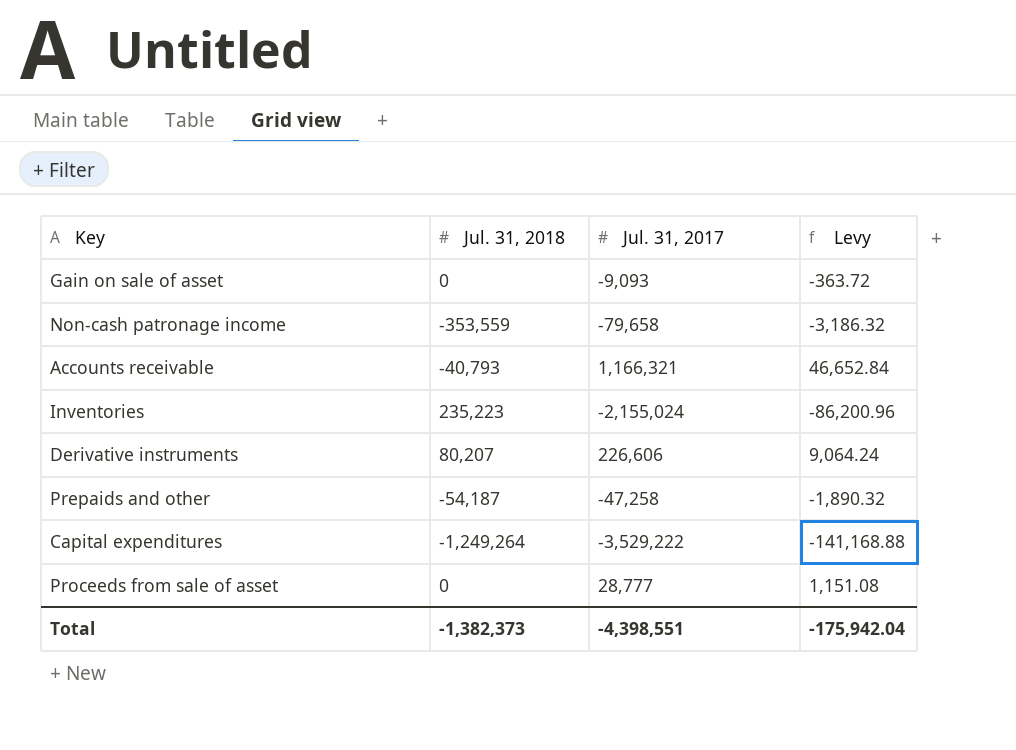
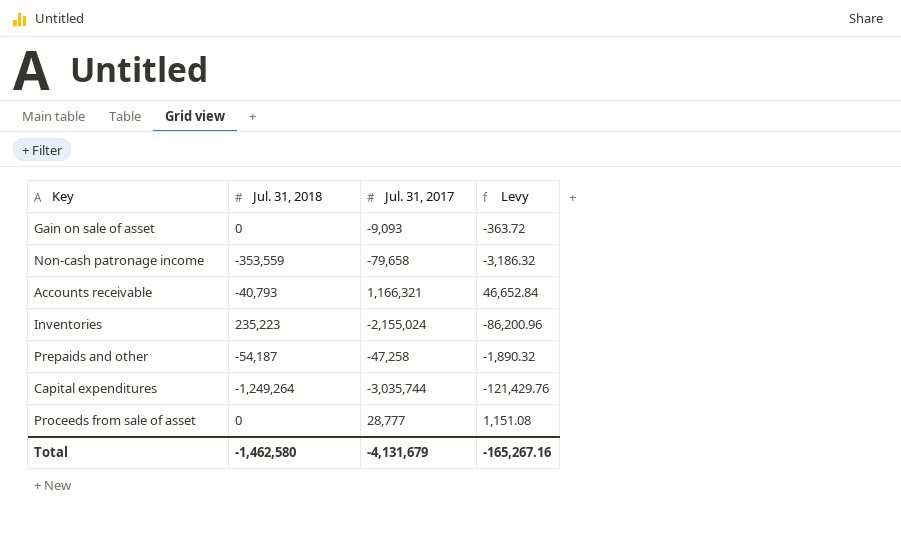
row Derivative instruments: 80,207 | 226,606 | 9,064.24 -> none
Capital expenditures | Jul. 31, 2017: -3,529,222 -> -3,035,744
Capital expenditures | Levy: -141,168.88 -> -121,429.76
Total | Jul. 31, 2018: -1,382,373 -> -1,462,580
Total | Jul. 31, 2017: -4,398,551 -> -4,131,679
Total | Levy: -175,942.04 -> -165,267.16

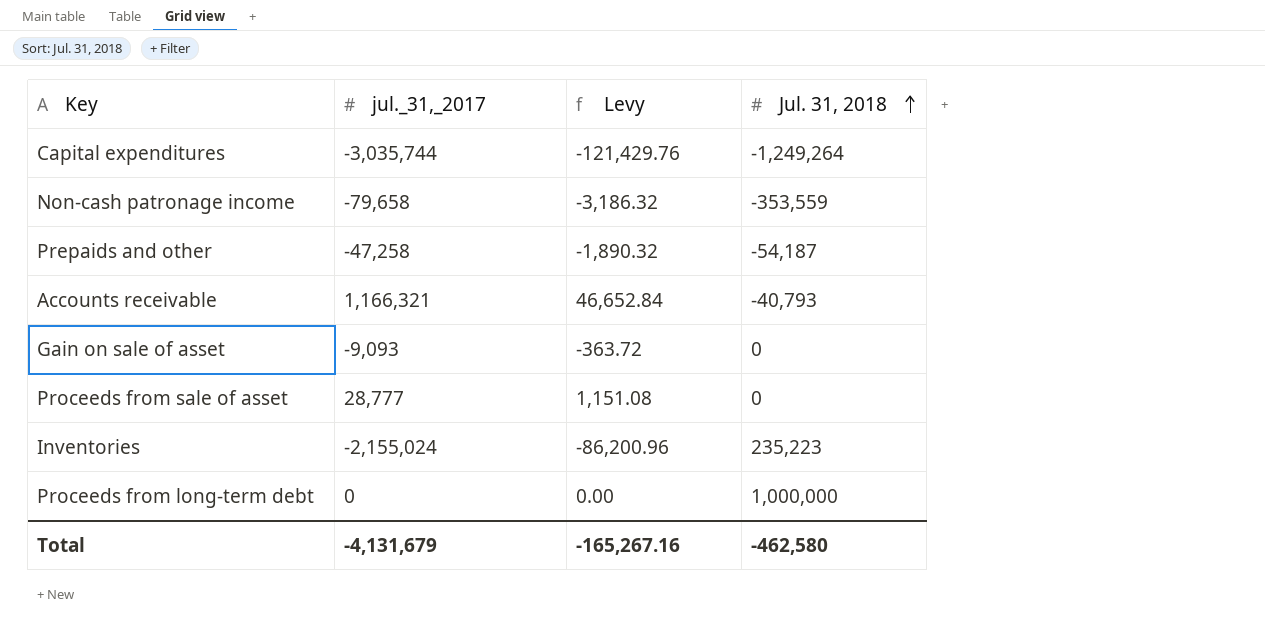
row order: none -> Jul. 31, 2018 ascending
column name: Jul. 31, 2017 -> jul._31,_2017
column Jul. 31, 2018 | position: 2 -> 4
row Proceeds from long-term debt: none -> 0 | 0.00 | 1,000,000
Total | Jul. 31, 2018: -1,462,580 -> -462,580

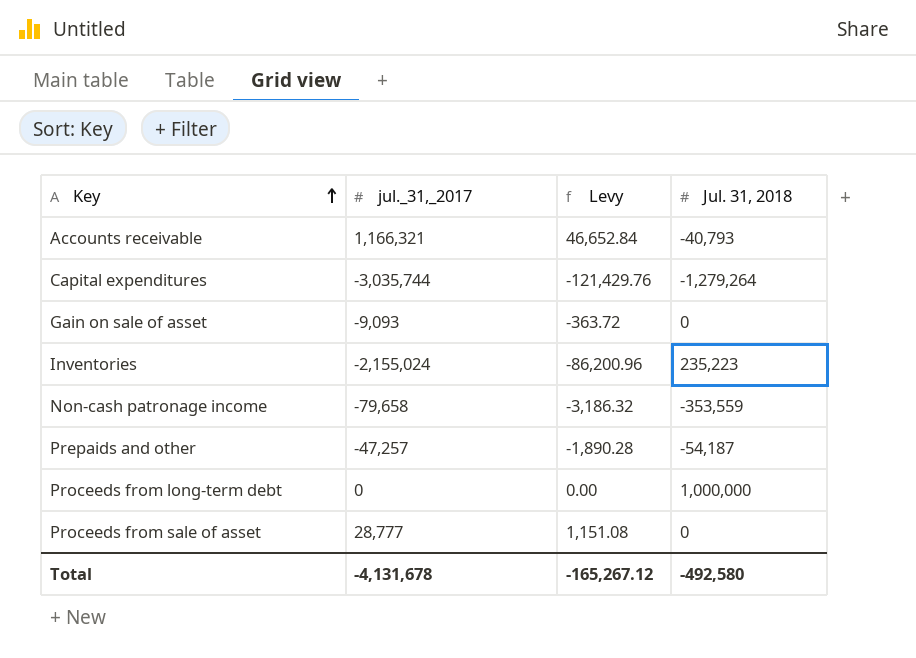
row order: Jul. 31, 2018 ascending -> Key ascending
Capital expenditures | Jul. 31, 2018: -1,249,264 -> -1,279,264
Prepaids and other | jul._31,_2017: -47,258 -> -47,257
Prepaids and other | Levy: -1,890.32 -> -1,890.28
Total | jul._31,_2017: -4,131,679 -> -4,131,678
Total | Levy: -165,267.16 -> -165,267.12
Total | Jul. 31, 2018: -462,580 -> -492,580

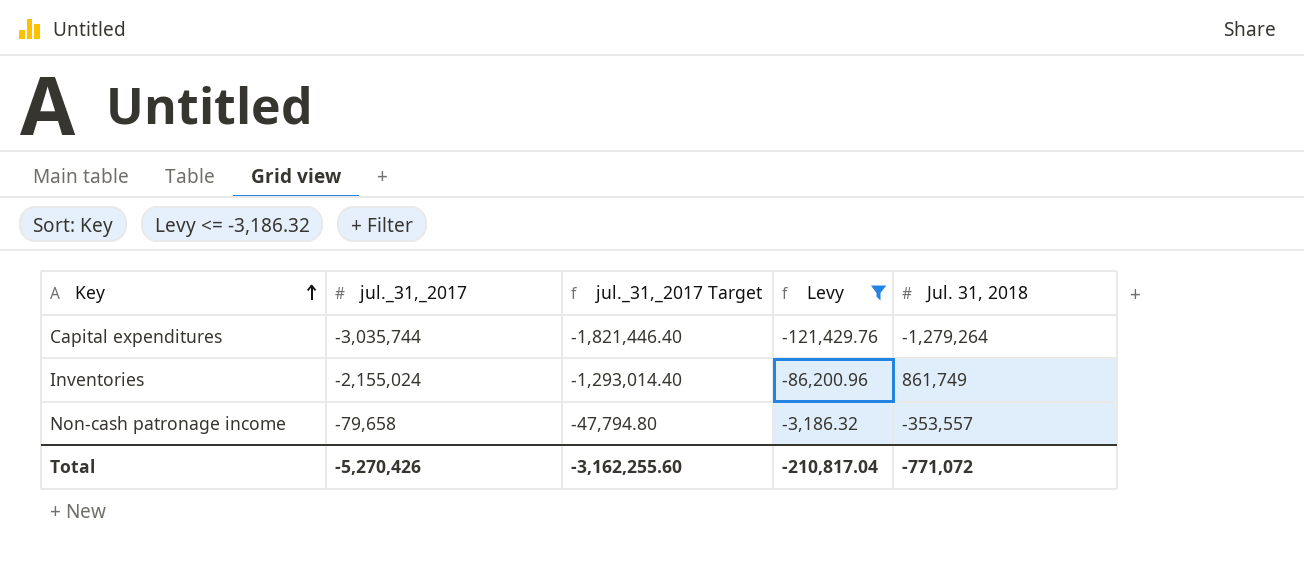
filter: none -> Levy <= -3,186.32
column jul._31,_2017 Target | formula: none -> [jul._31,_2017] * 0.6
Inventories | Jul. 31, 2018: 235,223 -> 861,749
Non-cash patronage income | Jul. 31, 2018: -353,559 -> -353,557
Total | jul._31,_2017: -4,131,678 -> -5,270,426
Total | Levy: -165,267.12 -> -210,817.04
Total | Jul. 31, 2018: -492,580 -> -771,072

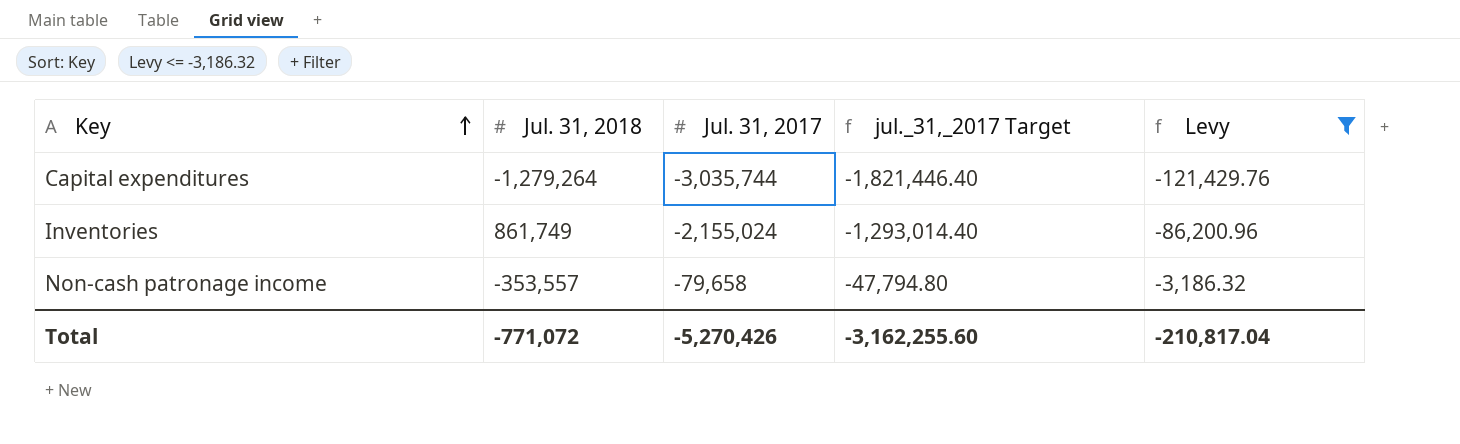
column Jul. 31, 2018 | position: 5 -> 2
column name: jul._31,_2017 -> Jul. 31, 2017

